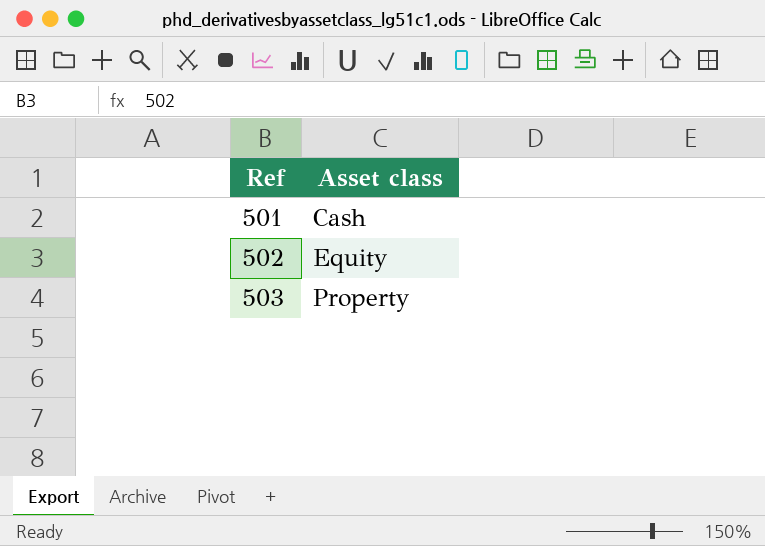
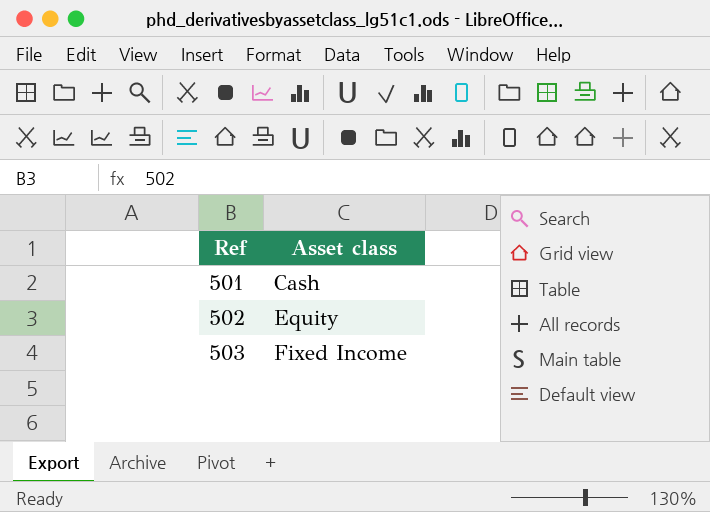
503 | Asset class: Property -> Fixed Income

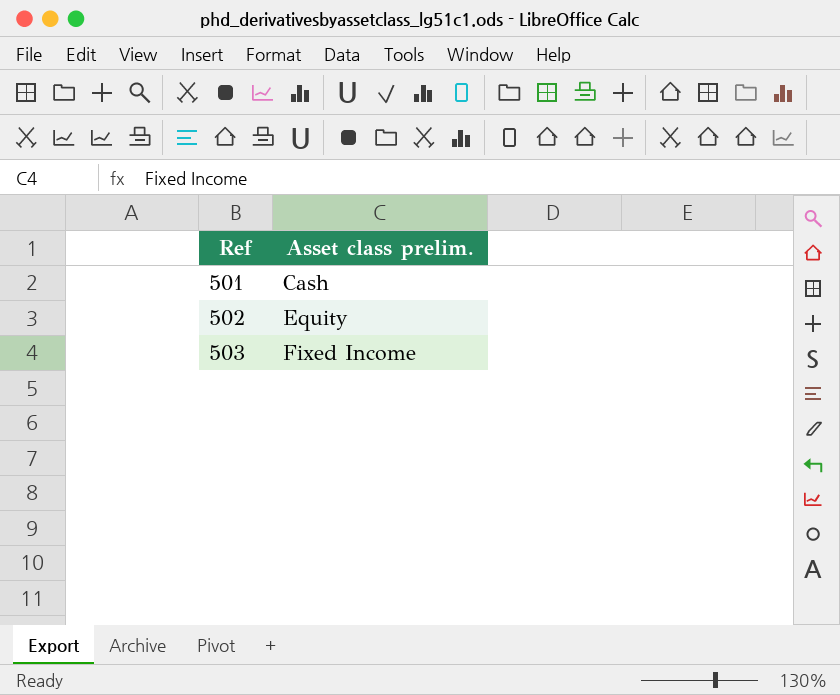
column name: Asset class -> Asset class prelim.

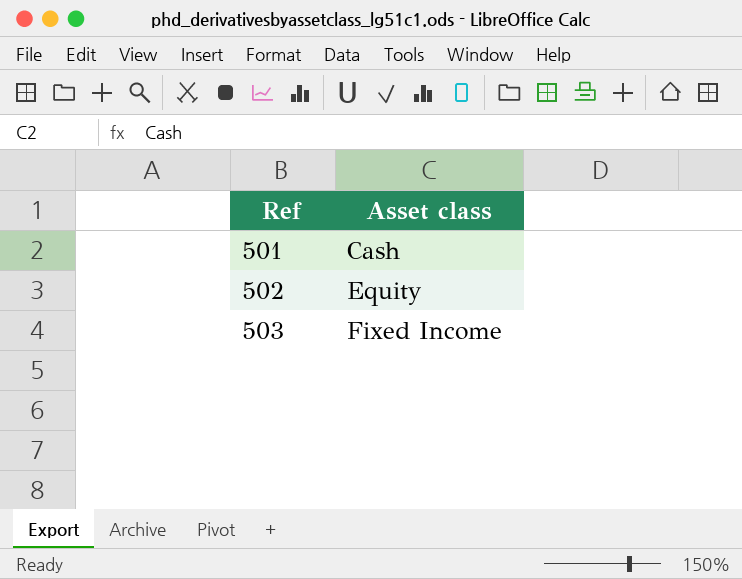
column name: Asset class prelim. -> Asset class

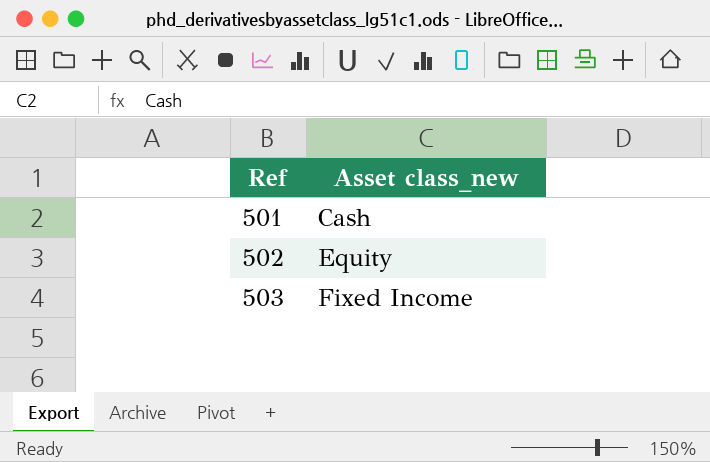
column name: Asset class -> Asset class_new

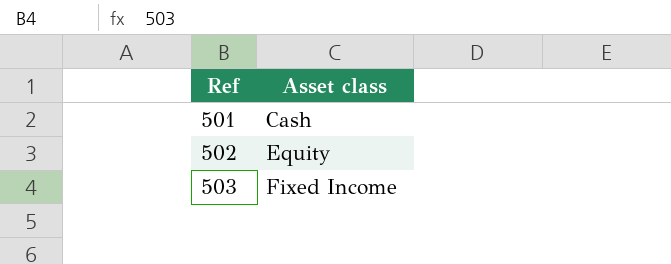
column name: Asset class_new -> Asset class

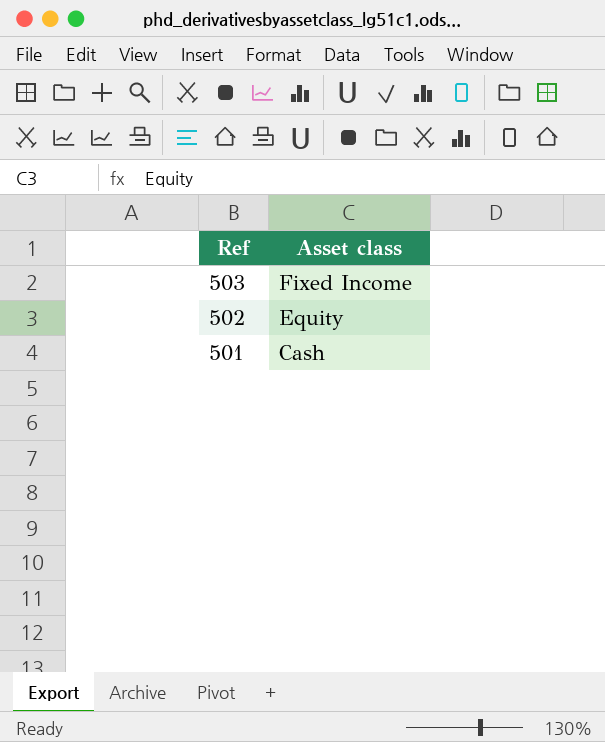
row order: Ref ascending -> Ref descending

